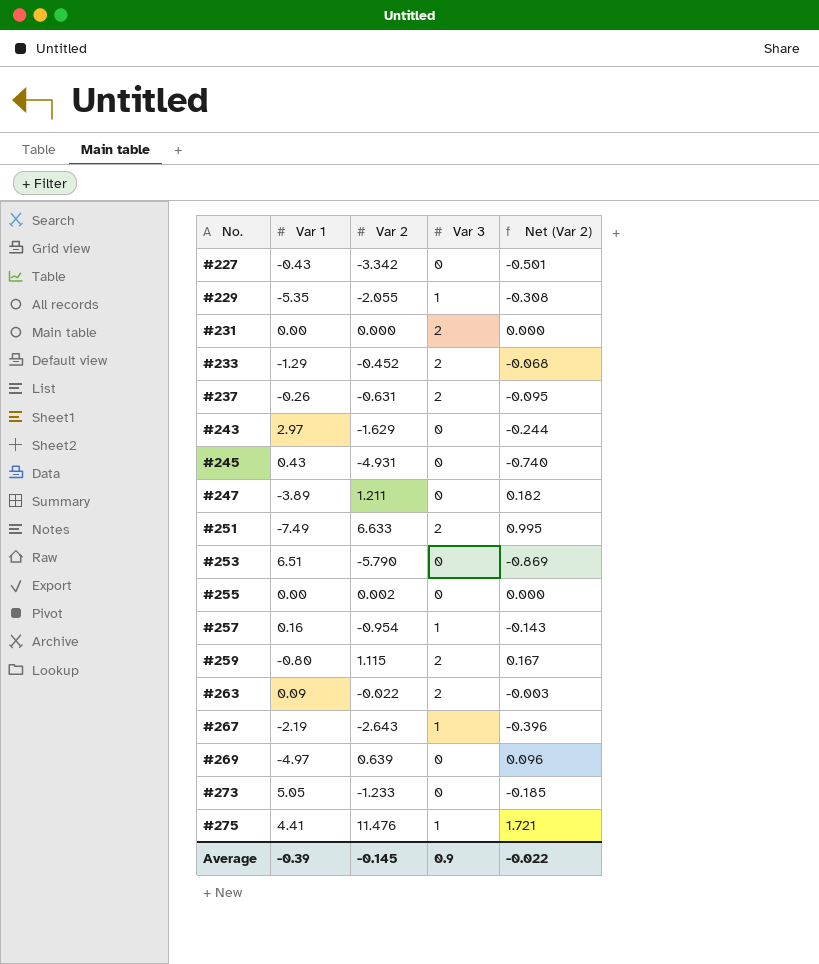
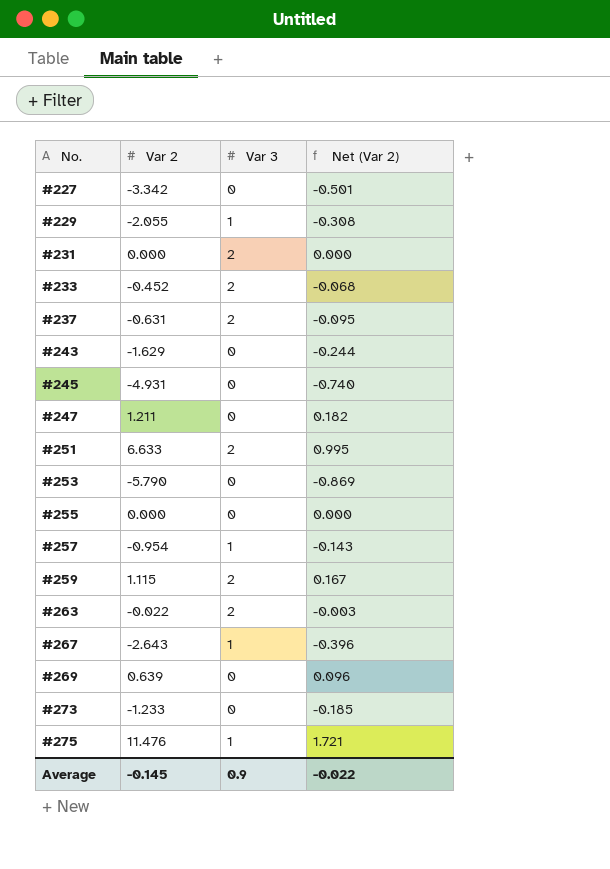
column Var 1 | position: 2 -> none
#255 | Var 2: 0.002 -> 0.000

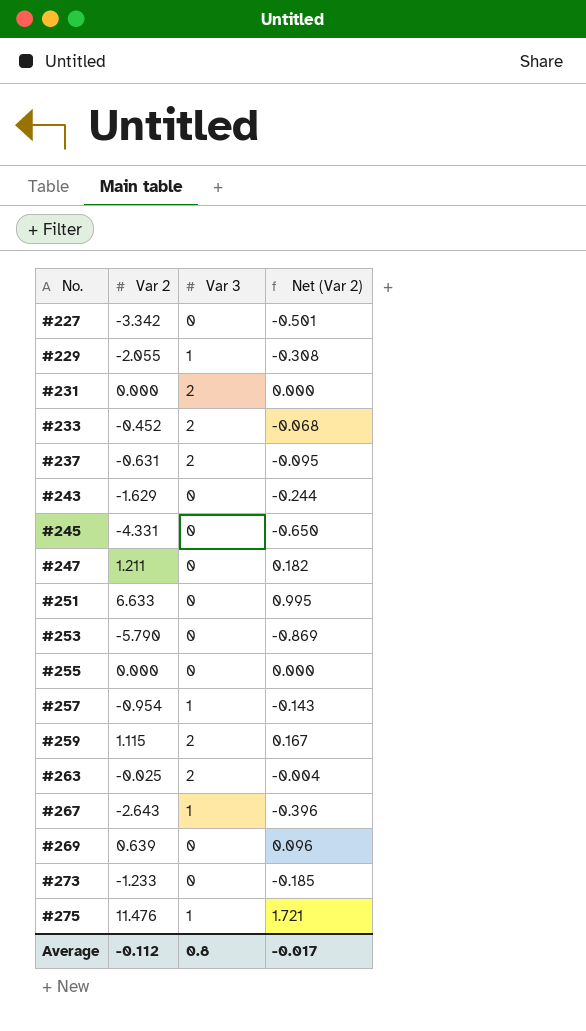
#245 | Var 2: -4.931 -> -4.331
#245 | Net (Var 2): -0.740 -> -0.650
#251 | Var 3: 2 -> 0
#263 | Var 2: -0.022 -> -0.025
#263 | Net (Var 2): -0.003 -> -0.004
Average | Var 2: -0.145 -> -0.112
Average | Var 3: 0.9 -> 0.8
Average | Net (Var 2): -0.022 -> -0.017

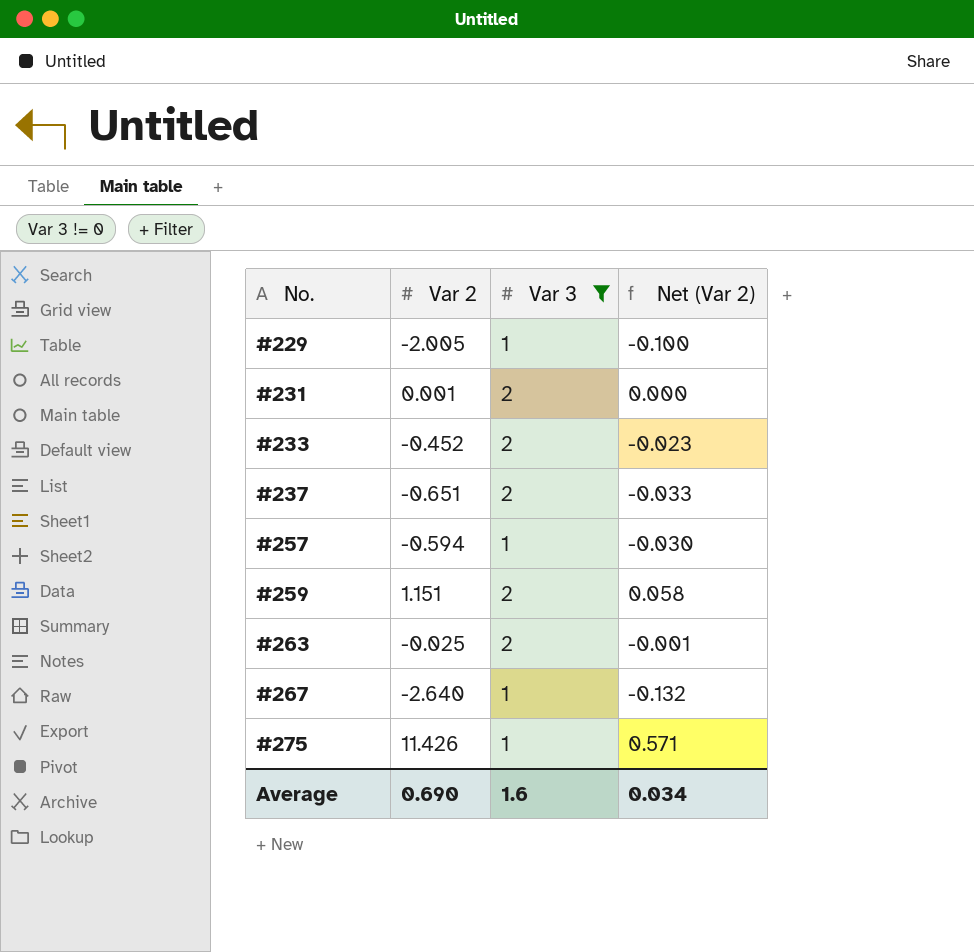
filter: none -> Var 3 != 0
column Net (Var 2) | formula: [Var 2] * 0.15 -> [Var 2] * 0.05
#229 | Var 2: -2.055 -> -2.005
#231 | Var 2: 0.000 -> 0.001
#237 | Var 2: -0.631 -> -0.651
#257 | Var 2: -0.954 -> -0.594
#259 | Var 2: 1.115 -> 1.151
#267 | Var 2: -2.643 -> -2.640
#275 | Var 2: 11.476 -> 11.426
Average | Var 2: -0.112 -> 0.690
Average | Var 3: 0.8 -> 1.6
Average | Net (Var 2): -0.017 -> 0.034

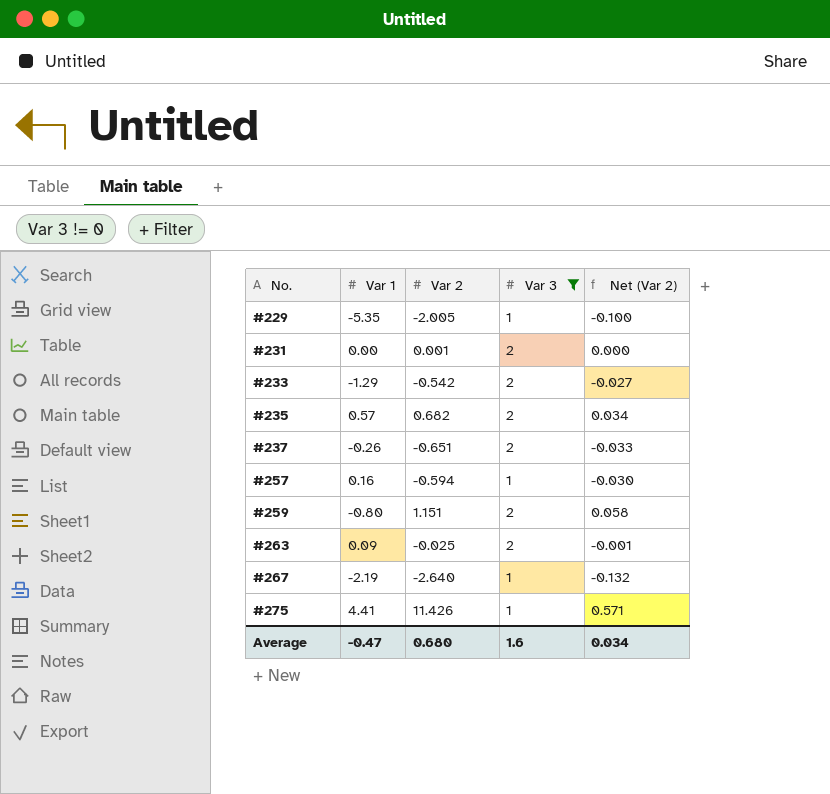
column Var 1 | position: none -> 2
#233 | Var 2: -0.452 -> -0.542
#233 | Net (Var 2): -0.023 -> -0.027
row #235: none -> 0.57 | 0.682 | 2 | 0.034
Average | Var 2: 0.690 -> 0.680

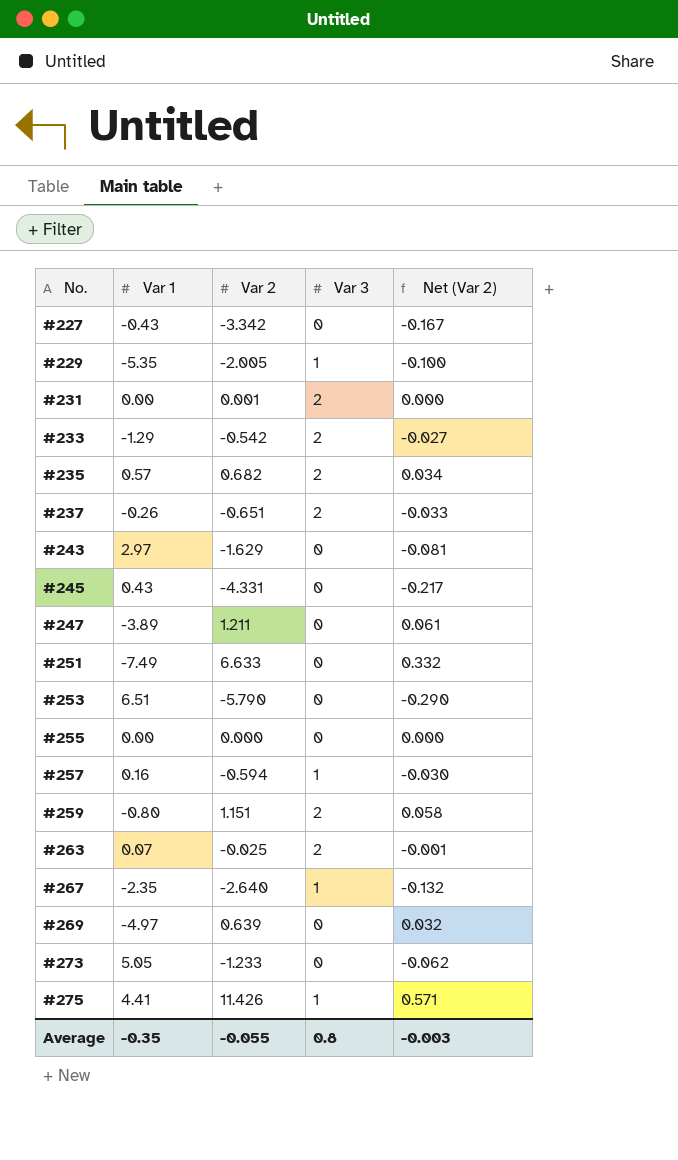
filter: Var 3 != 0 -> none
#263 | Var 1: 0.09 -> 0.07
#267 | Var 1: -2.19 -> -2.35
Average | Var 1: -0.47 -> -0.35
Average | Var 2: 0.680 -> -0.055
Average | Var 3: 1.6 -> 0.8
Average | Net (Var 2): 0.034 -> -0.003

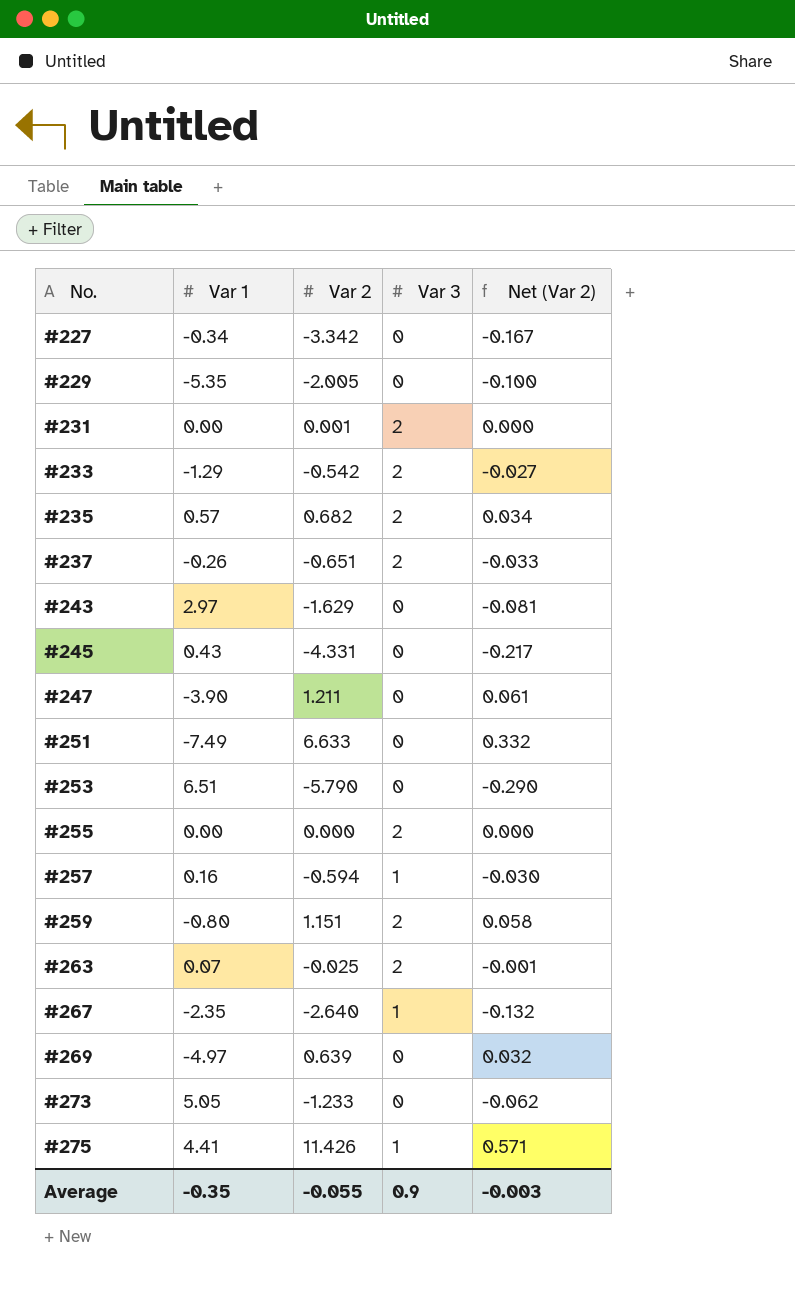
#227 | Var 1: -0.43 -> -0.34
#229 | Var 3: 1 -> 0
#247 | Var 1: -3.89 -> -3.90
#255 | Var 3: 0 -> 2
Average | Var 3: 0.8 -> 0.9

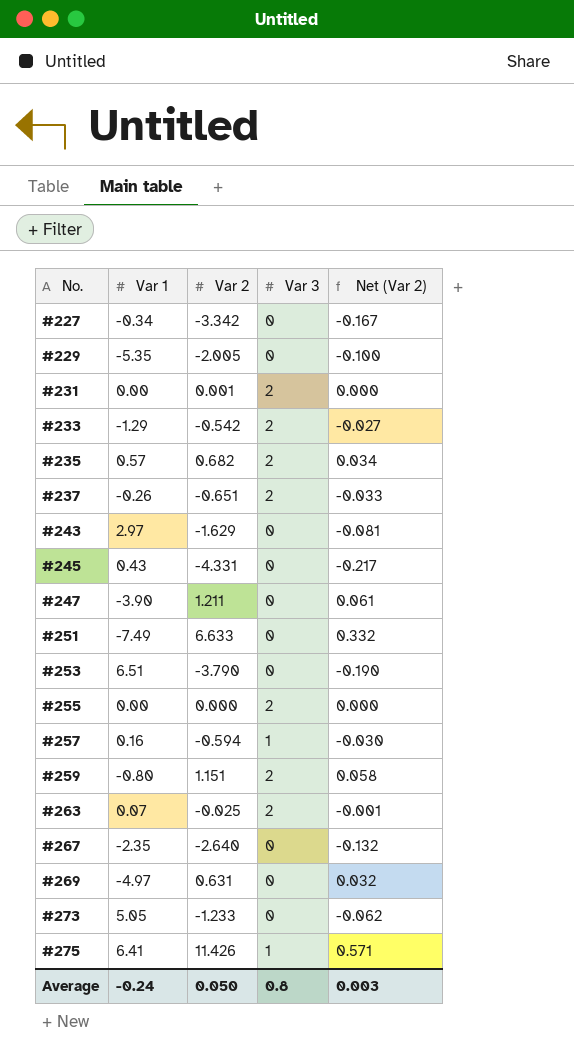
#253 | Var 2: -5.790 -> -3.790
#253 | Net (Var 2): -0.290 -> -0.190
#267 | Var 3: 1 -> 0
#269 | Var 2: 0.639 -> 0.631
#275 | Var 1: 4.41 -> 6.41
Average | Var 1: -0.35 -> -0.24
Average | Var 2: -0.055 -> 0.050
Average | Var 3: 0.9 -> 0.8
Average | Net (Var 2): -0.003 -> 0.003

